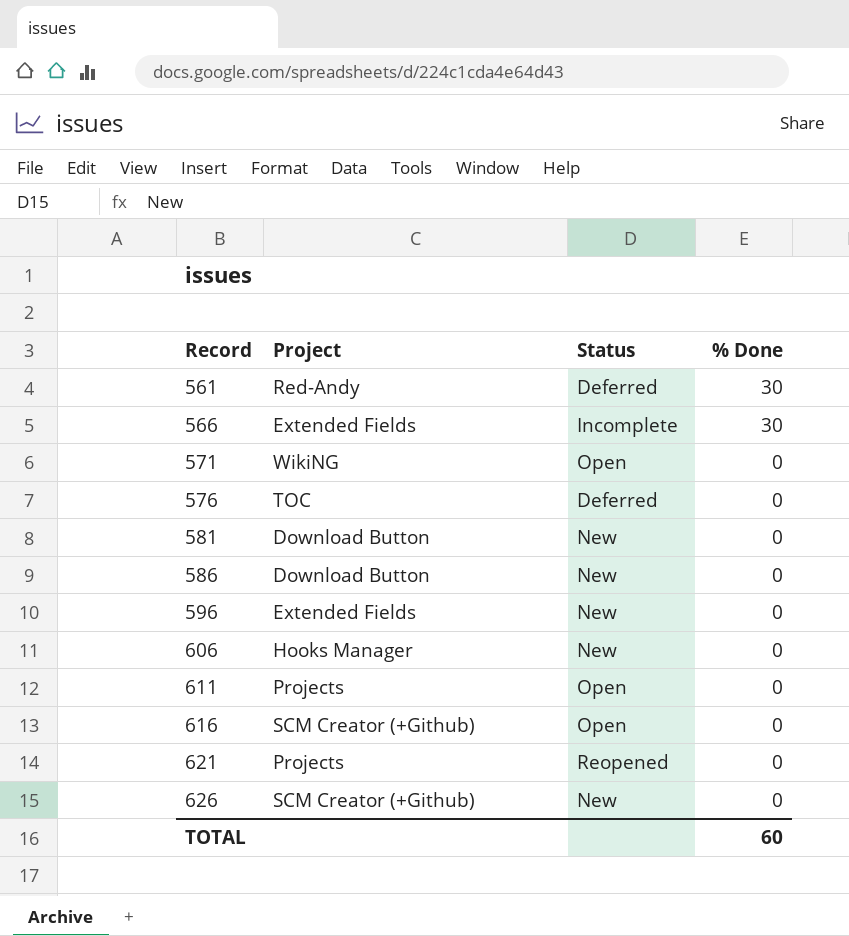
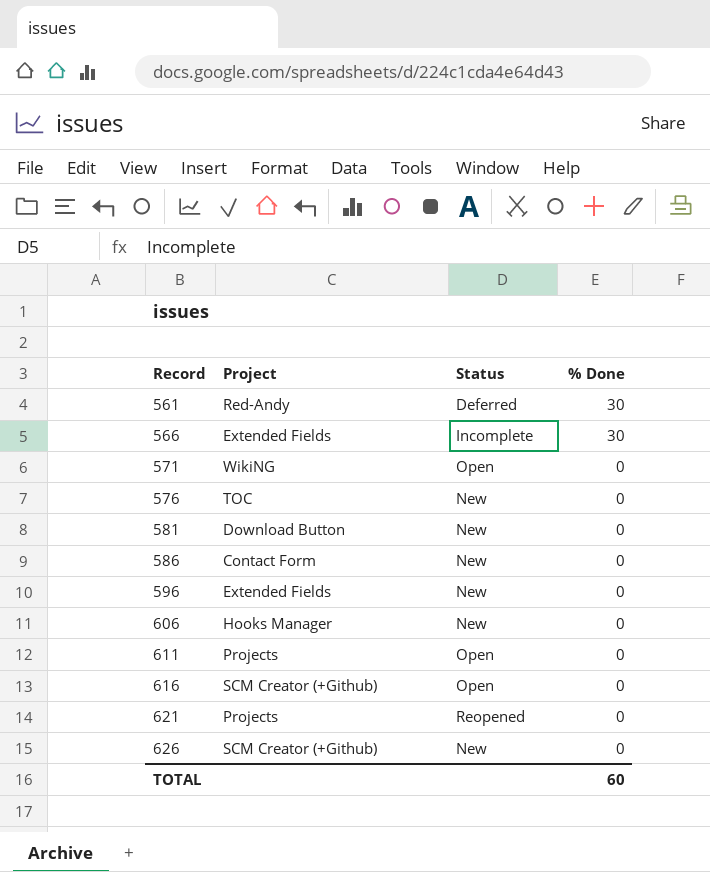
576 | Status: Deferred -> New
586 | Project: Download Button -> Contact Form

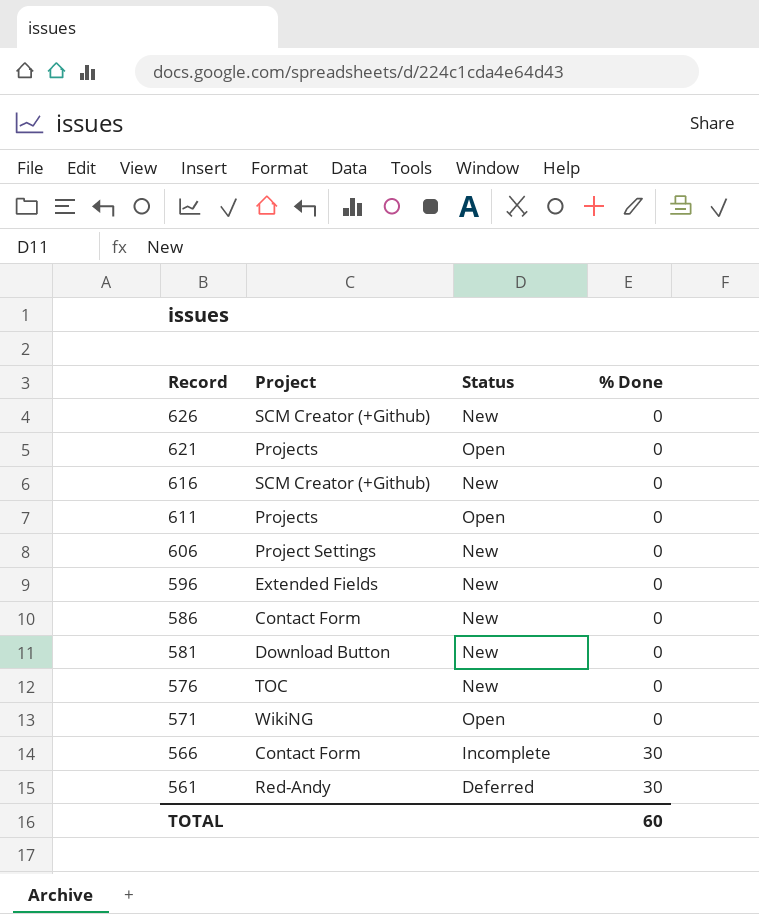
row order: Record ascending -> Record descending
621 | Status: Reopened -> Open
616 | Status: Open -> New
606 | Project: Hooks Manager -> Project Settings
566 | Project: Extended Fields -> Contact Form

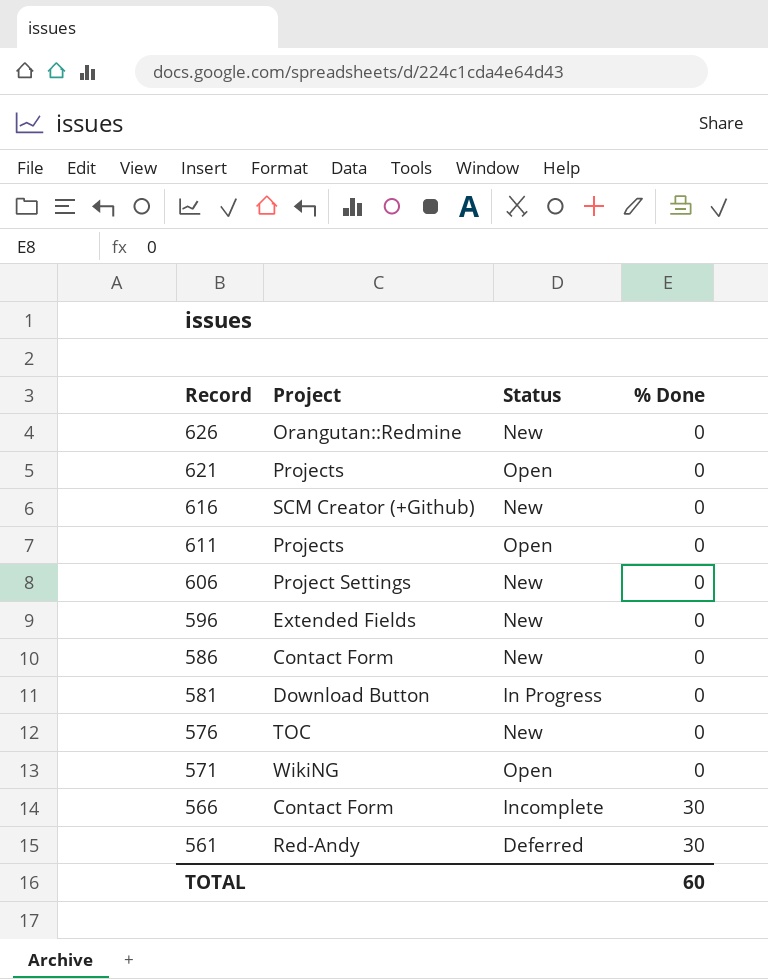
626 | Project: SCM Creator (+Github) -> Orangutan::Redmine
581 | Status: New -> In Progress

